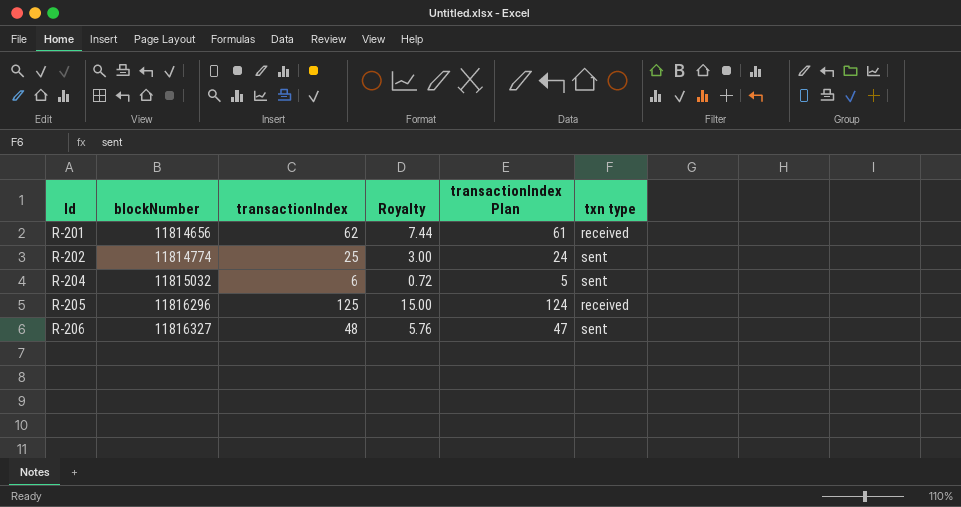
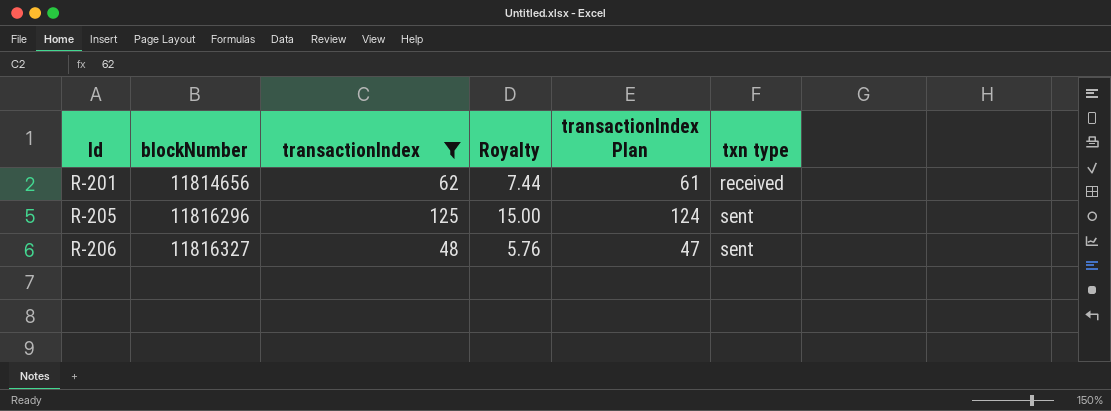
filter: none -> transactionIndex >= 48
R-205 | txn type: received -> sent

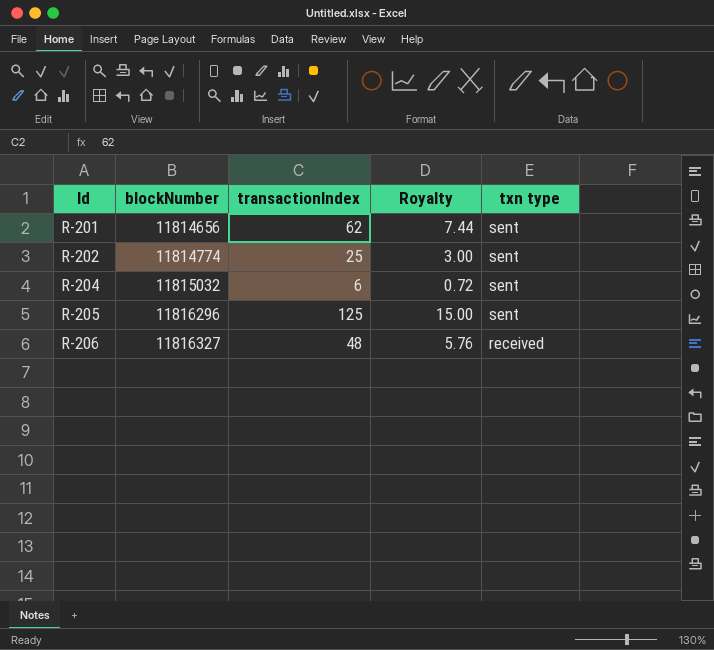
filter: transactionIndex >= 48 -> none
column transactionIndex Plan | formula: [transactionIndex] - 1 -> none
R-201 | txn type: received -> sent
R-206 | txn type: sent -> received

